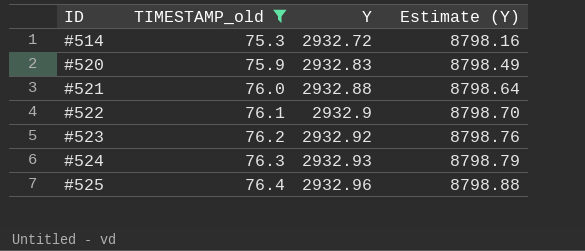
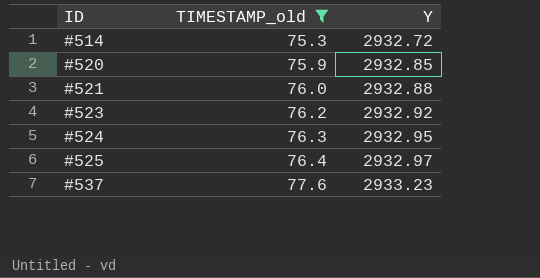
column Estimate (Y) | formula: [Y] * 3 -> none
row #522: 76.1 | 2932.9 | 8798.70 -> none
#520 | Y: 2932.83 -> 2932.85
#524 | Y: 2932.93 -> 2932.95
#525 | Y: 2932.96 -> 2932.97
row #537: none -> 77.6 | 2933.23

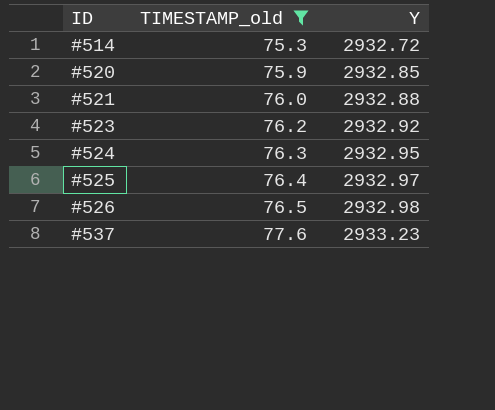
row #526: none -> 76.5 | 2932.98

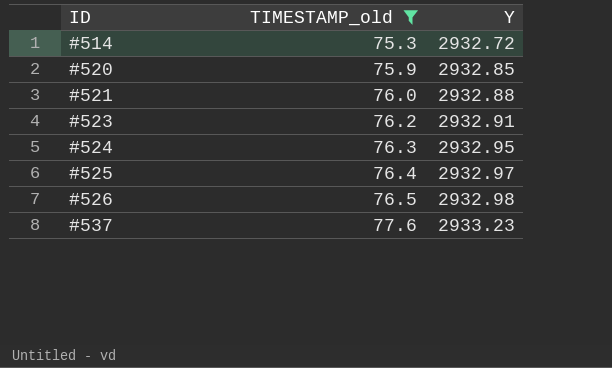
#523 | Y: 2932.92 -> 2932.91

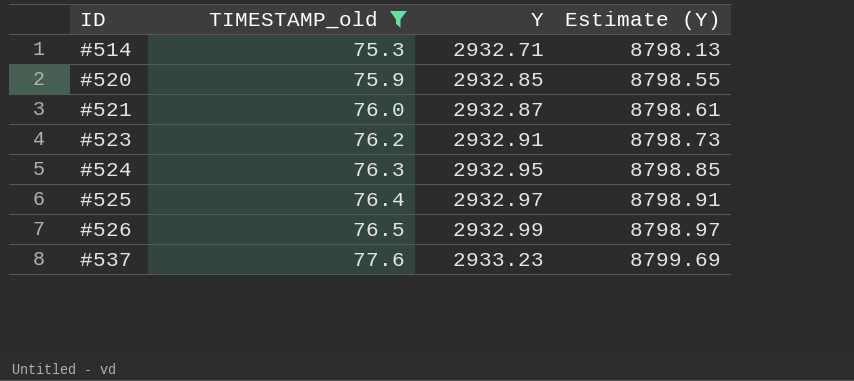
column Estimate (Y) | formula: none -> [Y] * 3
#514 | Y: 2932.72 -> 2932.71
#521 | Y: 2932.88 -> 2932.87
#526 | Y: 2932.98 -> 2932.99

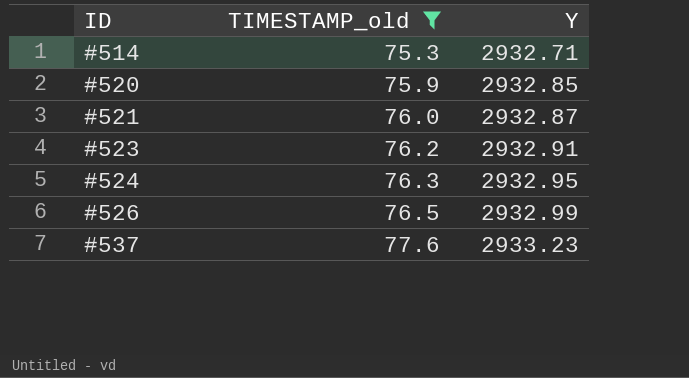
column Estimate (Y) | formula: [Y] * 3 -> none
row #525: 76.4 | 2932.97 | 8798.91 -> none

